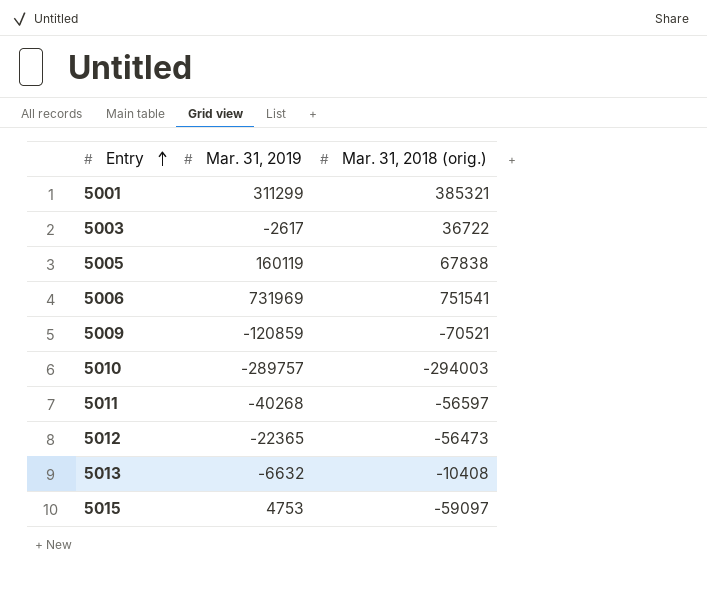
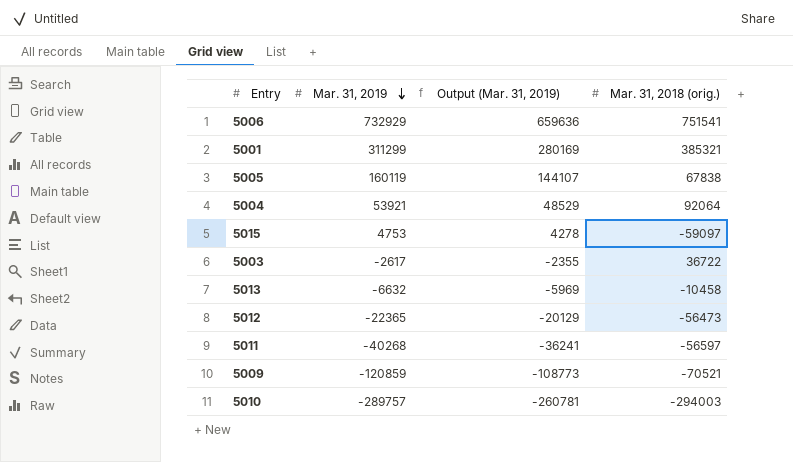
row order: Entry ascending -> Mar. 31, 2019 descending
column Output (Mar. 31, 2019) | formula: none -> [Mar. 31, 2019] * 0.9
5006 | Mar. 31, 2019: 731969 -> 732929
row 5004: none -> 53921 | 48529 | 92064
5013 | Mar. 31, 2018 (orig.): -10408 -> -10458

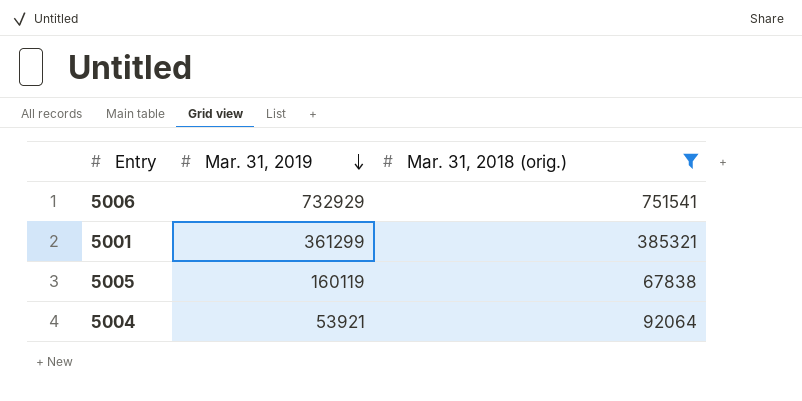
filter: none -> Mar. 31, 2018 (orig.) >= 67838
column Output (Mar. 31, 2019) | formula: [Mar. 31, 2019] * 0.9 -> none
5001 | Mar. 31, 2019: 311299 -> 361299

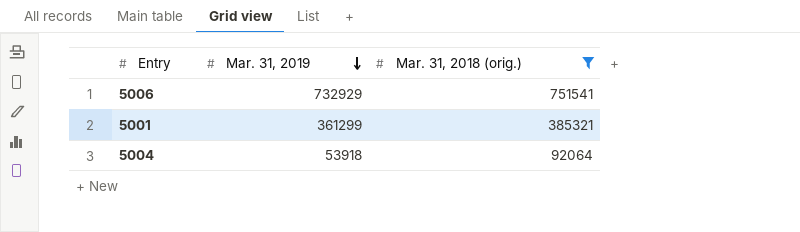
row 5005: 160119 | 67838 -> none
5004 | Mar. 31, 2019: 53921 -> 53918

